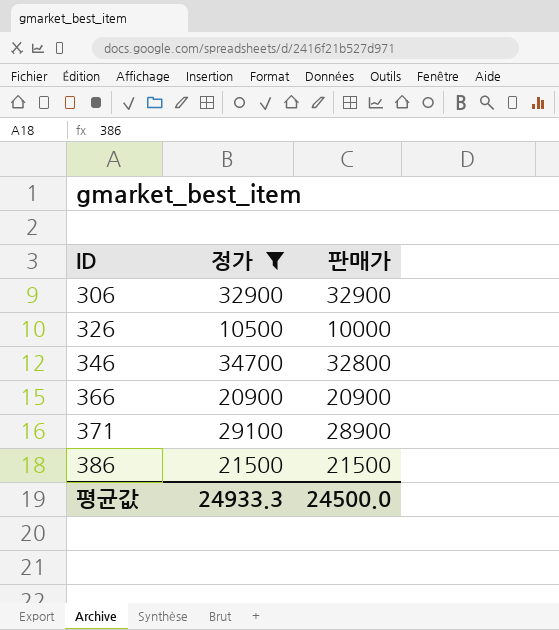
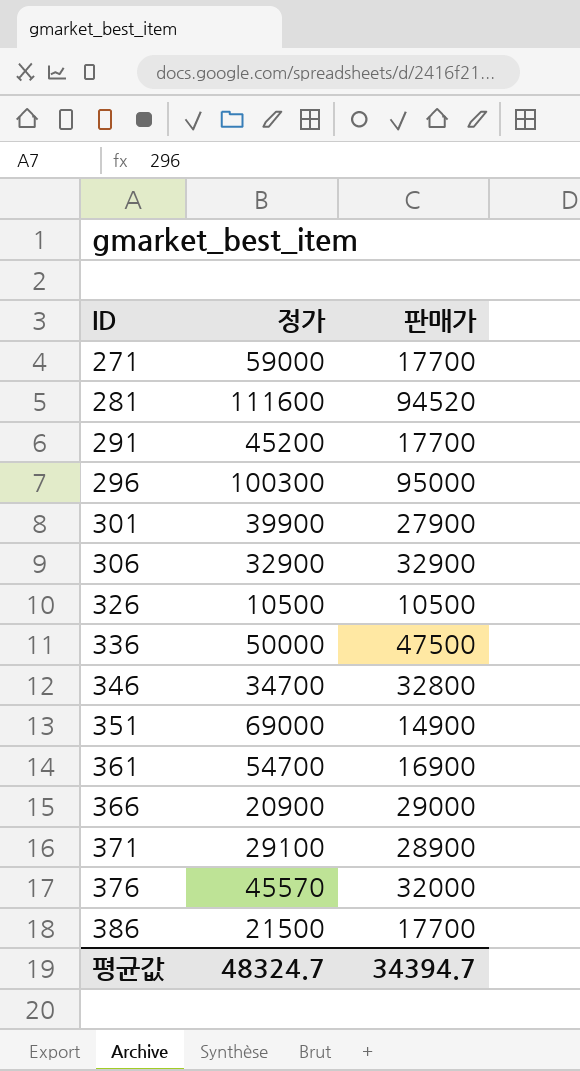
filter: 정가 <= 34700 -> none
326 | 판매가: 10000 -> 10500
366 | 판매가: 20900 -> 29000
386 | 판매가: 21500 -> 17700
평균값 | 정가: 24933.3 -> 48324.7
평균값 | 판매가: 24500.0 -> 34394.7

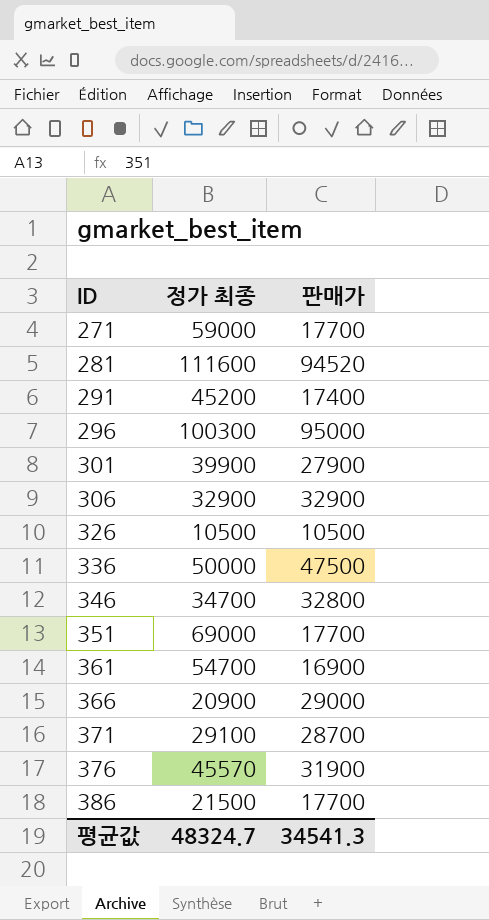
column name: 정가 -> 정가 최종
291 | 판매가: 17700 -> 17400
351 | 판매가: 14900 -> 17700
371 | 판매가: 28900 -> 28700
376 | 판매가: 32000 -> 31900
평균값 | 판매가: 34394.7 -> 34541.3

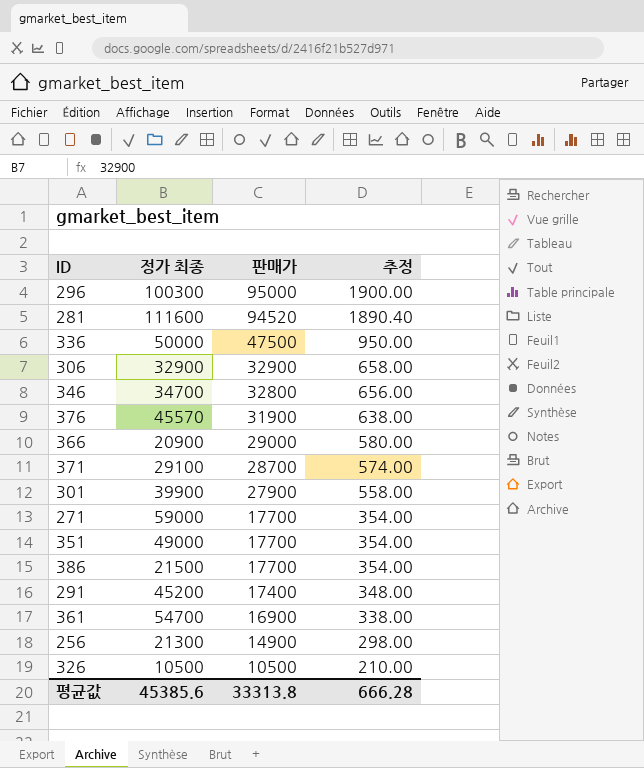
row order: ID ascending -> 판매가 descending
column 추정 | formula: none -> [판매가] * 0.02
351 | 정가 최종: 69000 -> 49000
row 256: none -> 21300 | 14900 | 298.00
평균값 | 정가 최종: 48324.7 -> 45385.6
평균값 | 판매가: 34541.3 -> 33313.8

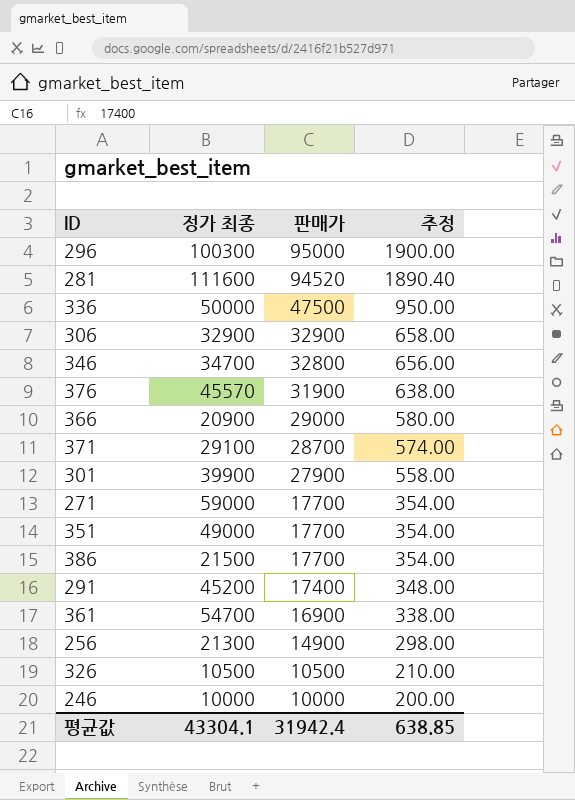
row 246: none -> 10000 | 10000 | 200.00
평균값 | 정가 최종: 45385.6 -> 43304.1
평균값 | 판매가: 33313.8 -> 31942.4
평균값 | 추정: 666.28 -> 638.85

